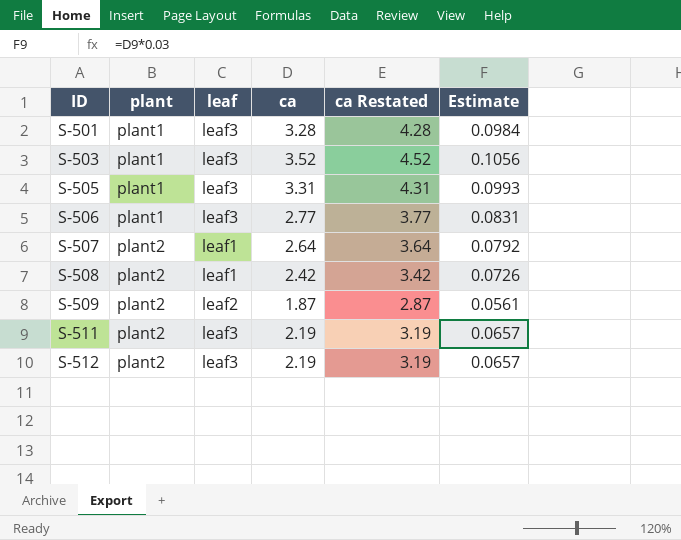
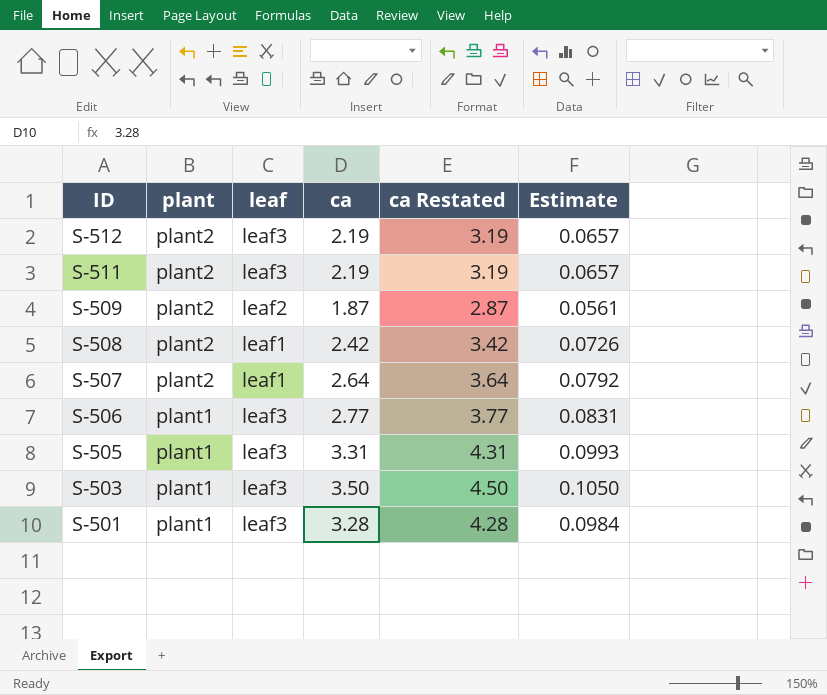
row order: ID ascending -> ID descending
S-503 | ca: 3.52 -> 3.50
S-503 | ca Restated: 4.52 -> 4.50
S-503 | Estimate: 0.1056 -> 0.1050

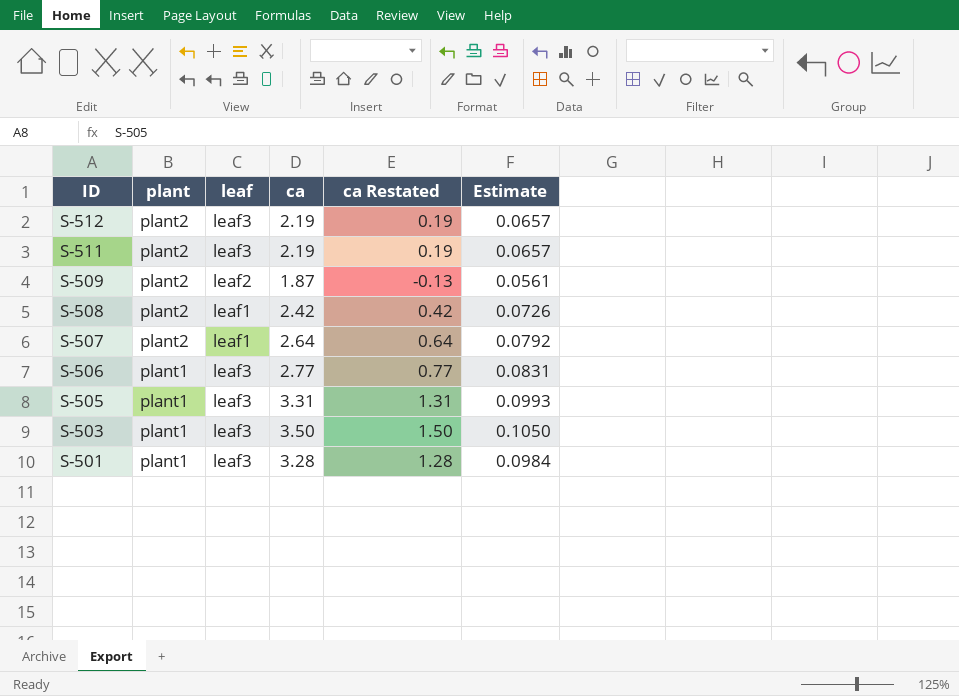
column ca Restated | formula: [ca] + 1 -> [ca] - 2

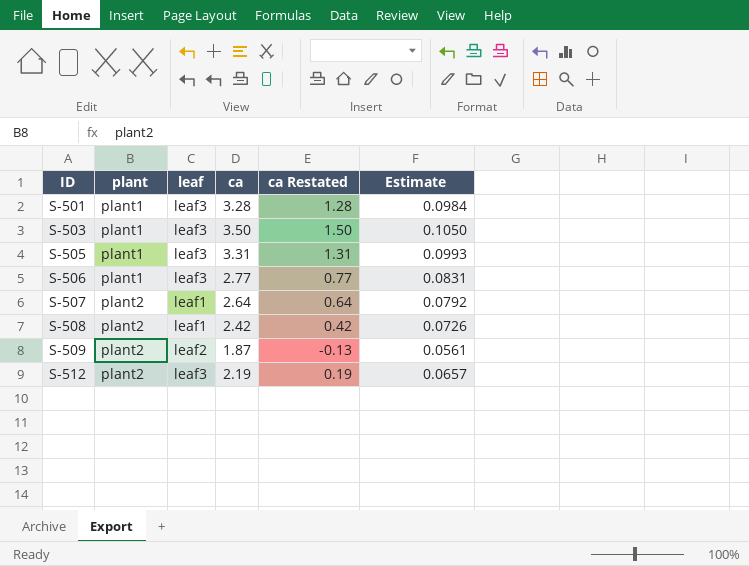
row order: ID descending -> ID ascending
row S-511: plant2 | leaf3 | 2.19 | 0.19 | 0.0657 -> none

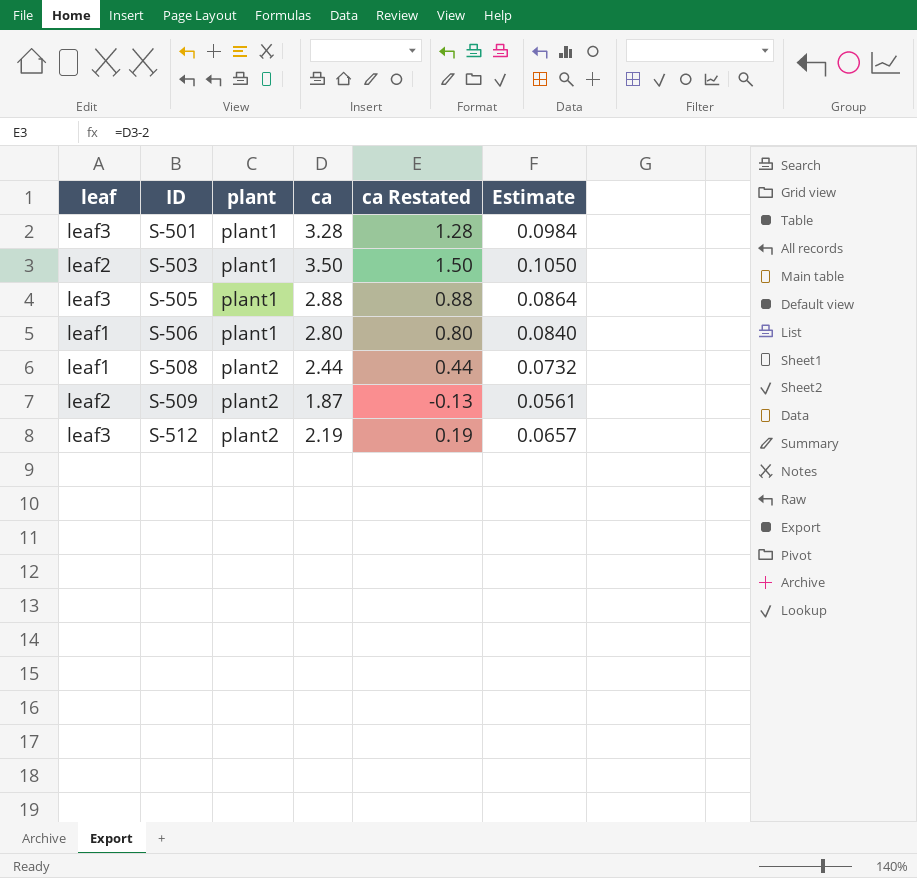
column leaf | position: 3 -> 1
row S-507: plant2 | leaf1 | 2.64 | 0.64 | 0.0792 -> none
S-503 | leaf: leaf3 -> leaf2
S-505 | ca: 3.31 -> 2.88
S-505 | ca Restated: 1.31 -> 0.88
S-505 | Estimate: 0.0993 -> 0.0864
S-506 | leaf: leaf3 -> leaf1
S-506 | ca: 2.77 -> 2.80
S-506 | ca Restated: 0.77 -> 0.80
S-506 | Estimate: 0.0831 -> 0.0840
S-508 | ca: 2.42 -> 2.44
S-508 | ca Restated: 0.42 -> 0.44
S-508 | Estimate: 0.0726 -> 0.0732

